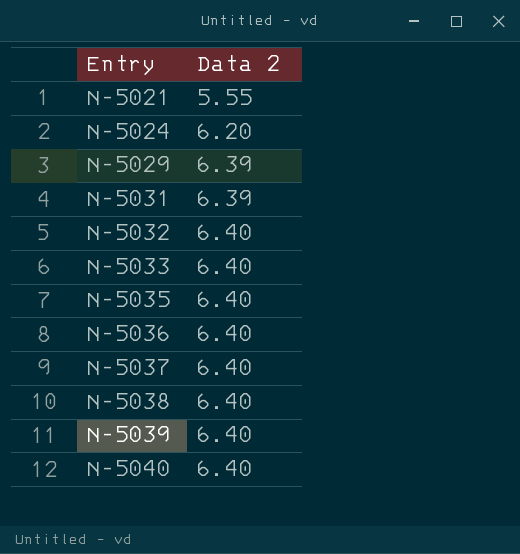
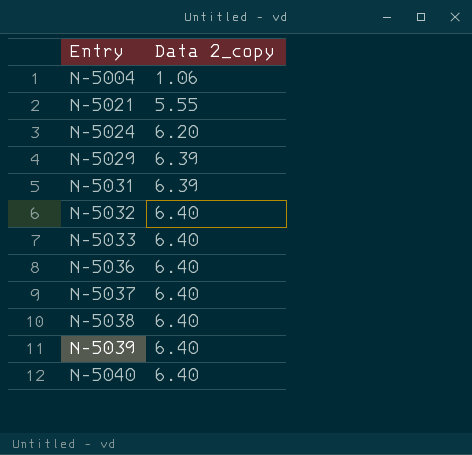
column name: Data 2 -> Data 2_copy
row N-5035: 6.40 -> none
row N-5004: none -> 1.06

